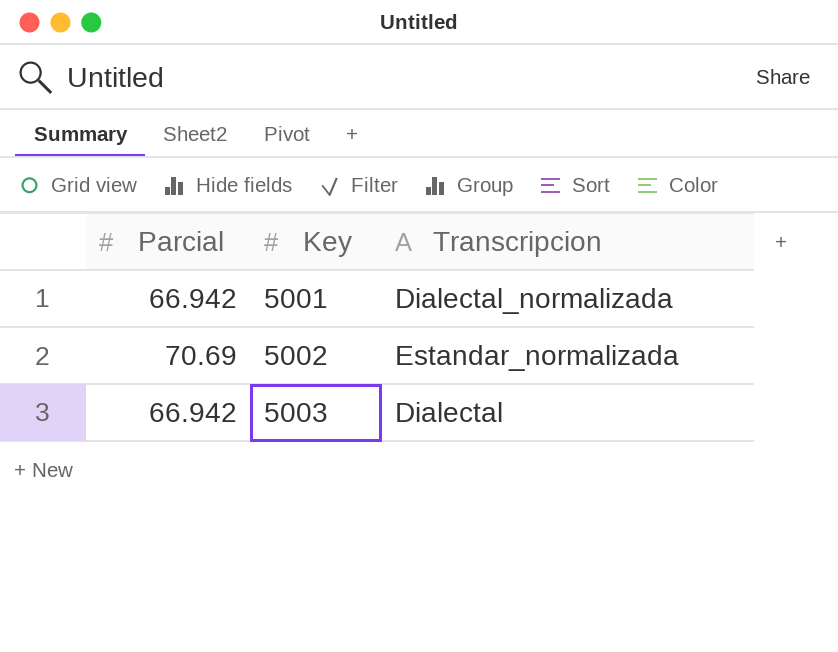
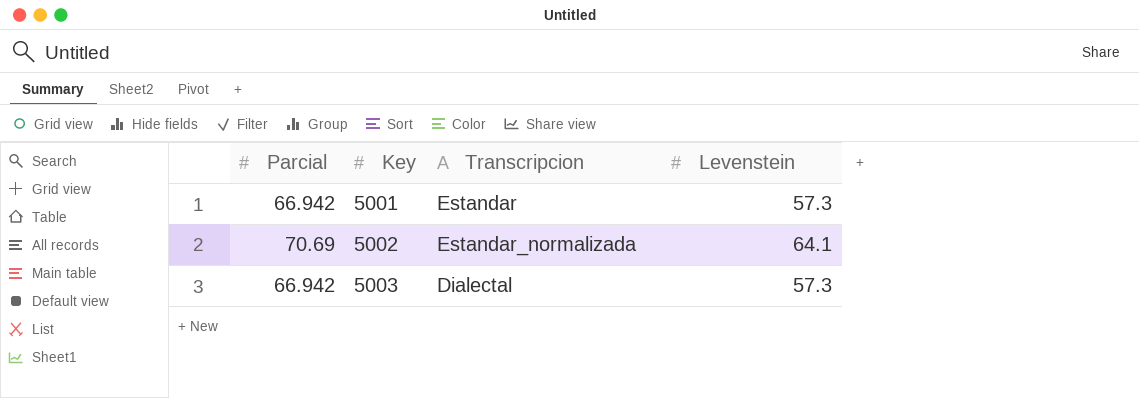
column Levenstein | position: none -> 4
5001 | Transcripcion: Dialectal_normalizada -> Estandar

